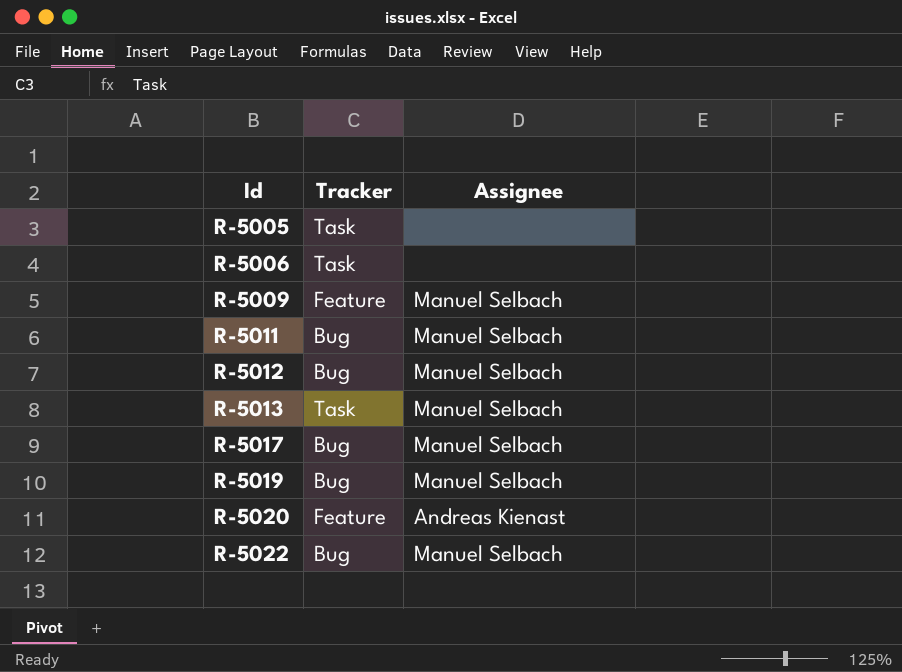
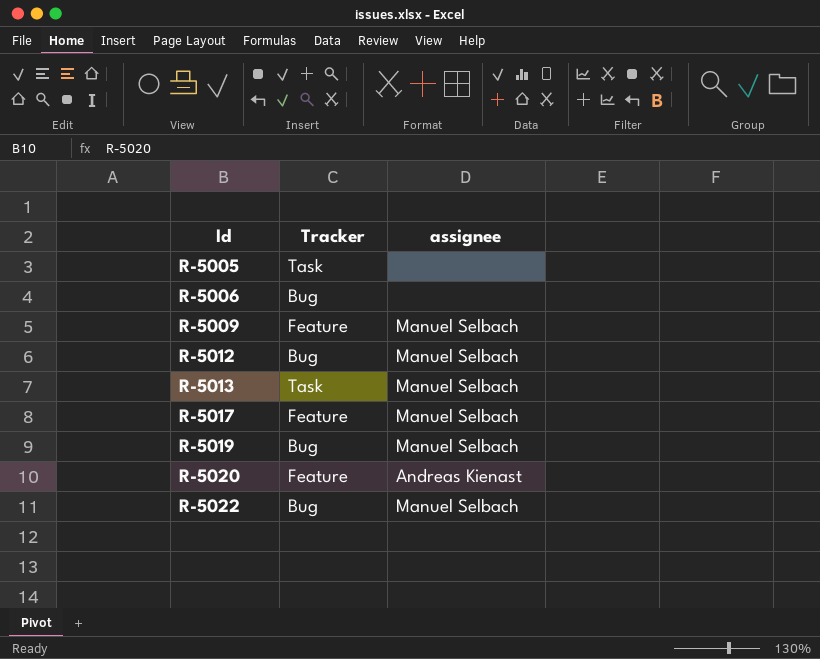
column name: Assignee -> assignee
row R-5011: Bug | Manuel Selbach -> none
R-5006 | Tracker: Task -> Bug
R-5017 | Tracker: Bug -> Feature

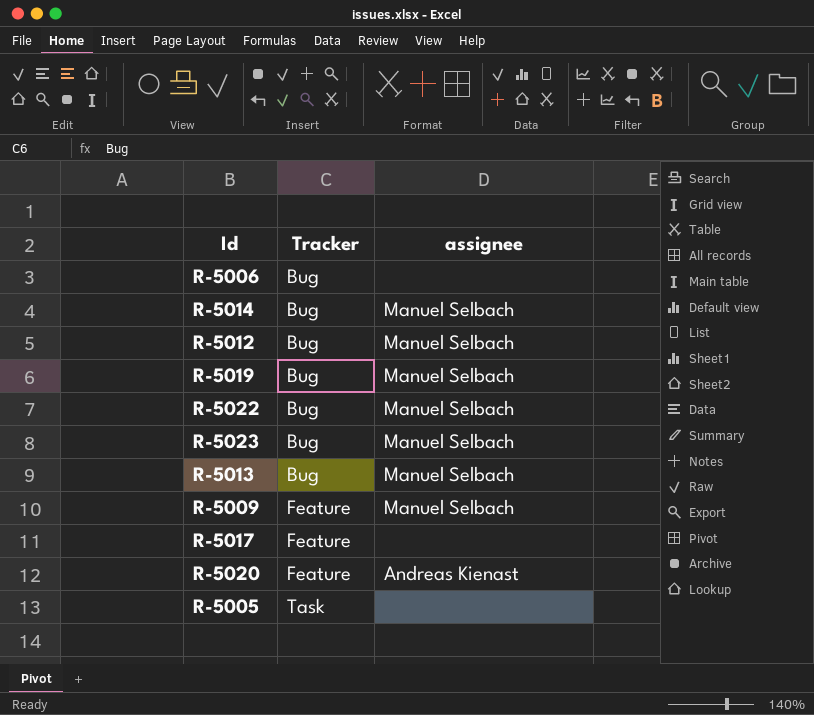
row order: Id ascending -> Tracker ascending
row R-5014: none -> Bug | Manuel Selbach
row R-5023: none -> Bug | Manuel Selbach
R-5013 | Tracker: Task -> Bug
R-5017 | assignee: Manuel Selbach -> none

